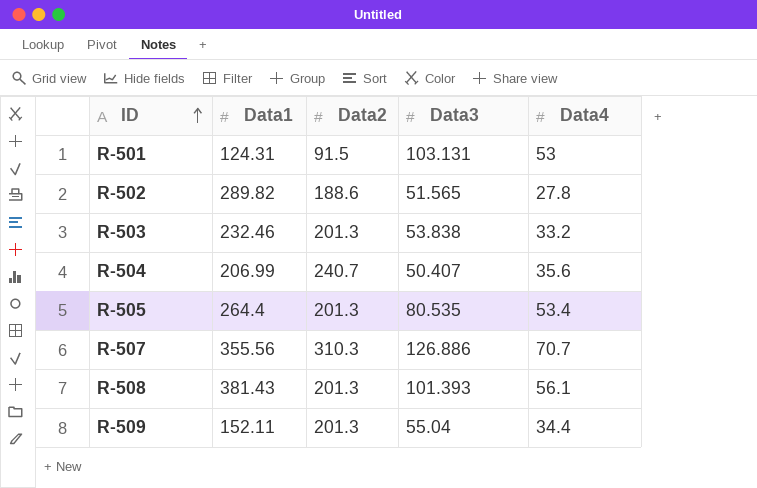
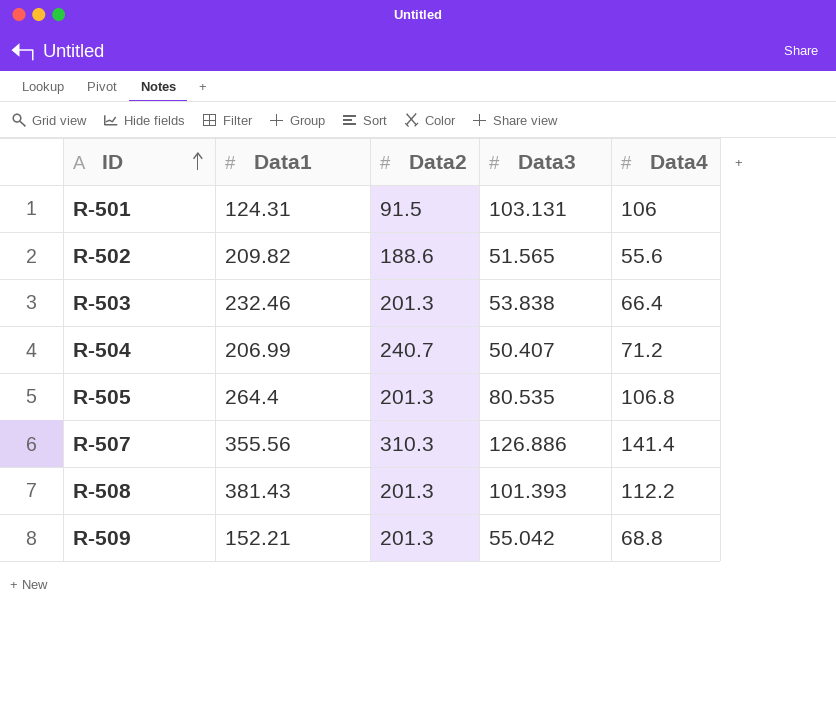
R-501 | Data4: 53 -> 106
R-502 | Data1: 289.82 -> 209.82
R-502 | Data4: 27.8 -> 55.6
R-503 | Data4: 33.2 -> 66.4
R-504 | Data4: 35.6 -> 71.2
R-505 | Data4: 53.4 -> 106.8
R-507 | Data4: 70.7 -> 141.4
R-508 | Data4: 56.1 -> 112.2
R-509 | Data1: 152.11 -> 152.21
R-509 | Data3: 55.04 -> 55.042
R-509 | Data4: 34.4 -> 68.8

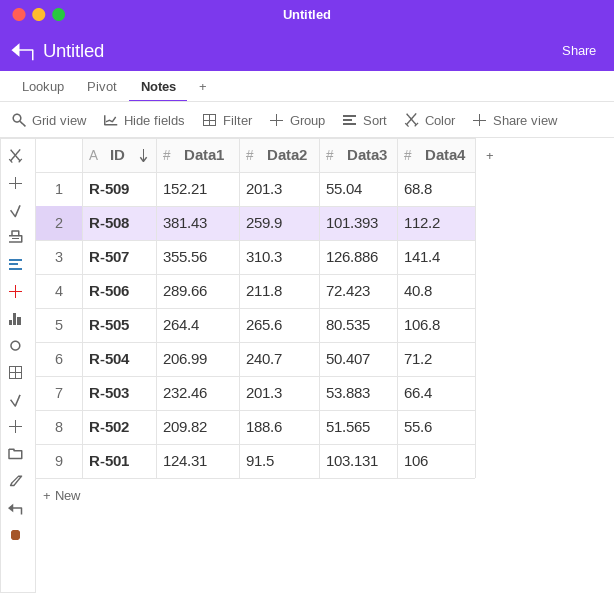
row order: ID ascending -> ID descending
R-509 | Data3: 55.042 -> 55.04
R-508 | Data2: 201.3 -> 259.9
row R-506: none -> 289.66 | 211.8 | 72.423 | 40.8
R-505 | Data2: 201.3 -> 265.6
R-503 | Data3: 53.838 -> 53.883

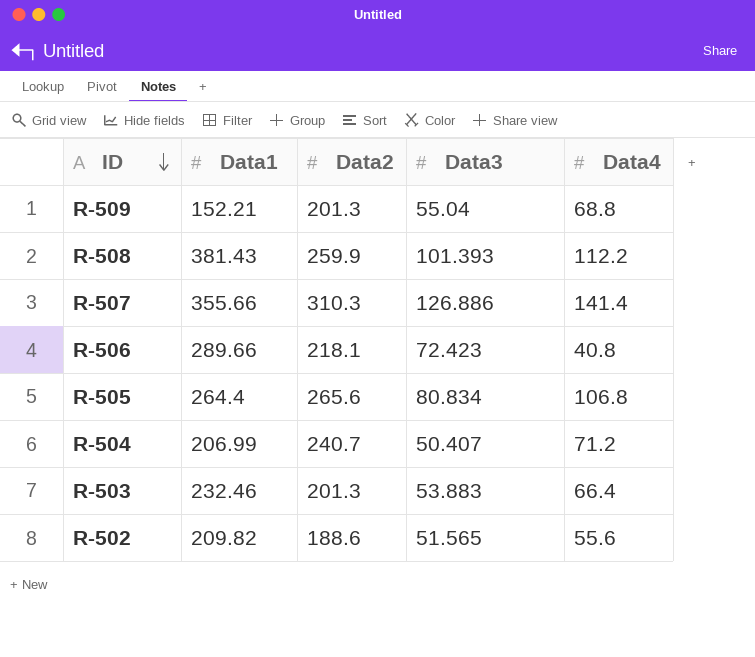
row R-501: 124.31 | 91.5 | 103.131 | 106 -> none
R-507 | Data1: 355.56 -> 355.66
R-506 | Data2: 211.8 -> 218.1
R-505 | Data3: 80.535 -> 80.834

